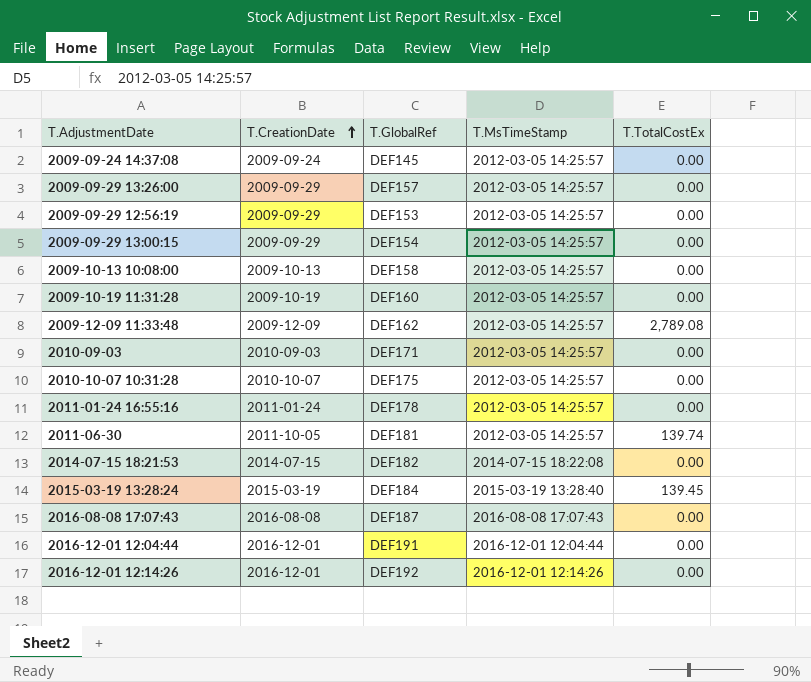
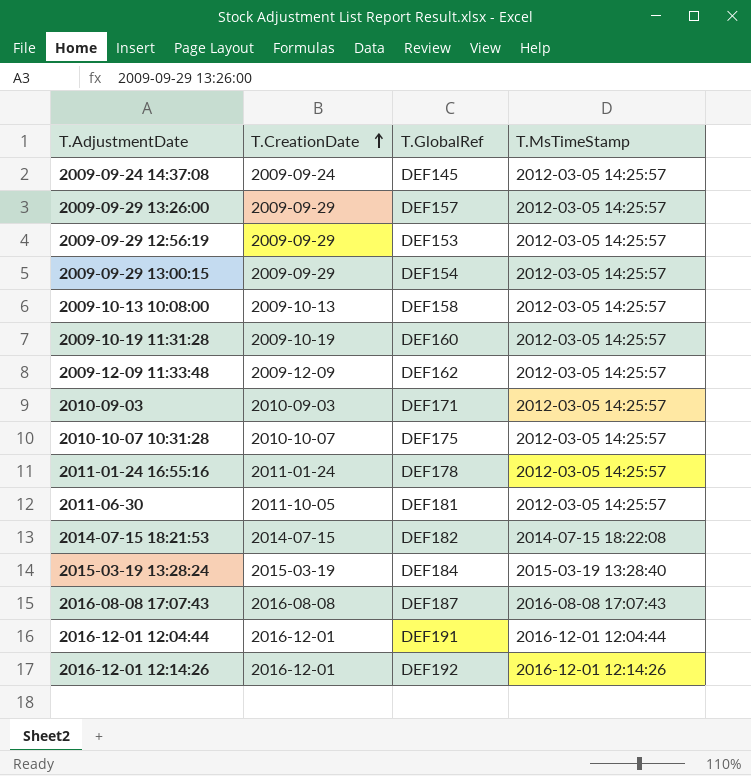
column T.TotalCostEx | position: 5 -> none

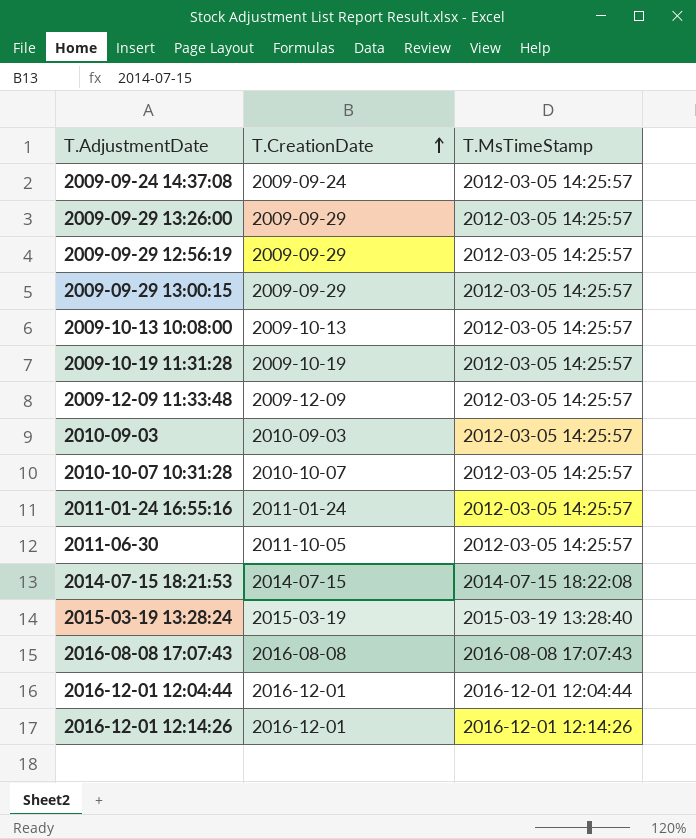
column T.GlobalRef | position: 3 -> none

